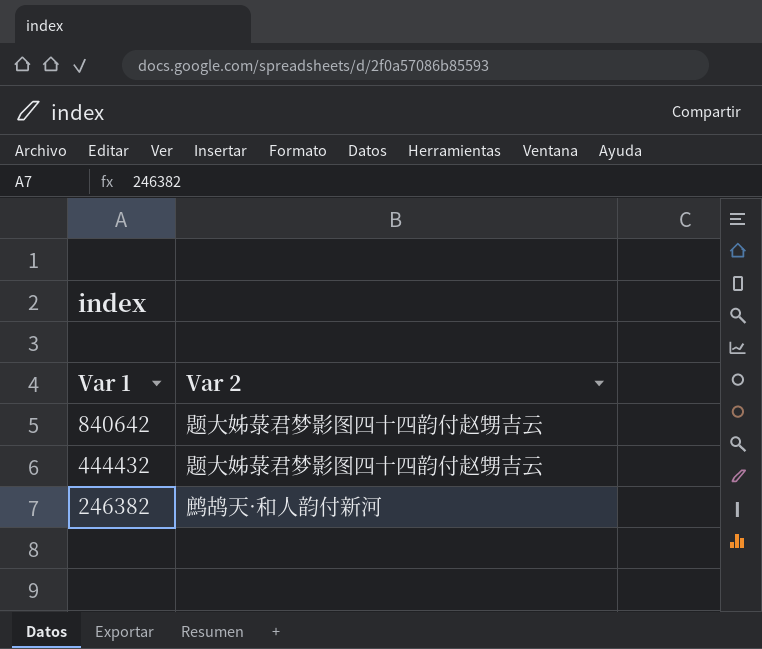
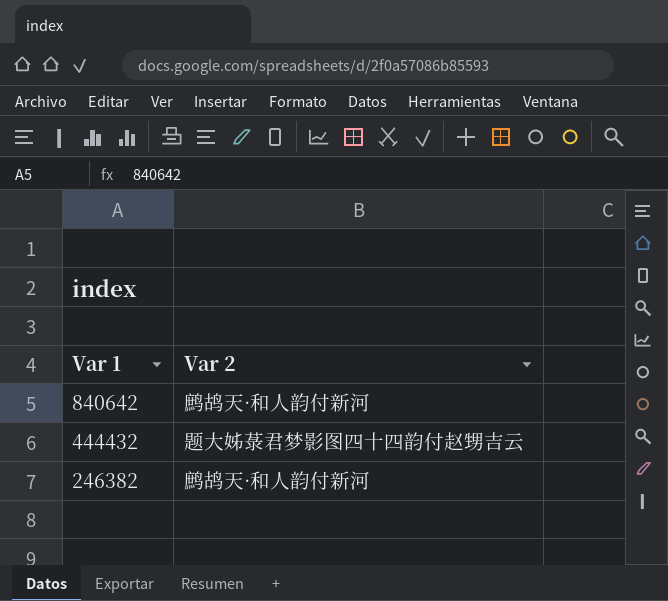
840642 | Var 2: 题大姊菉君梦影图四十四韵付赵甥吉云 -> 鹧鸪天·和人韵付新河

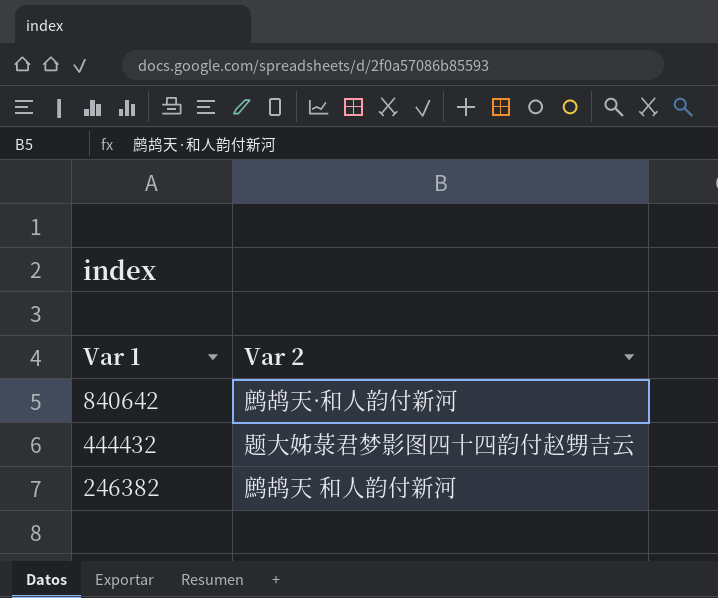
246382 | Var 2: 鹧鸪天·和人韵付新河 -> 鹧鸪天 和人韵付新河

